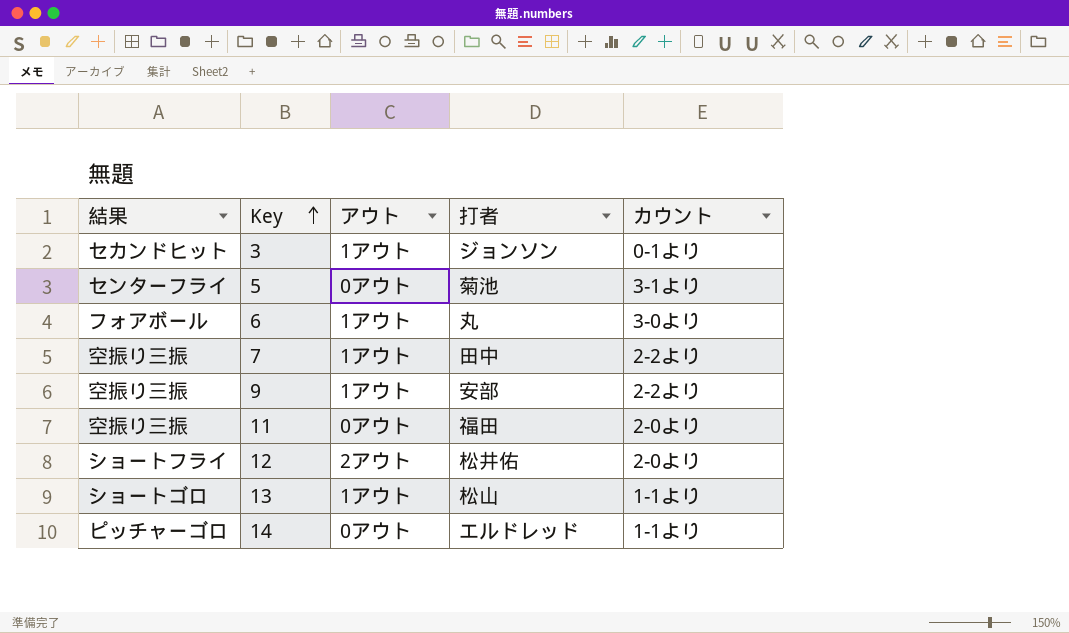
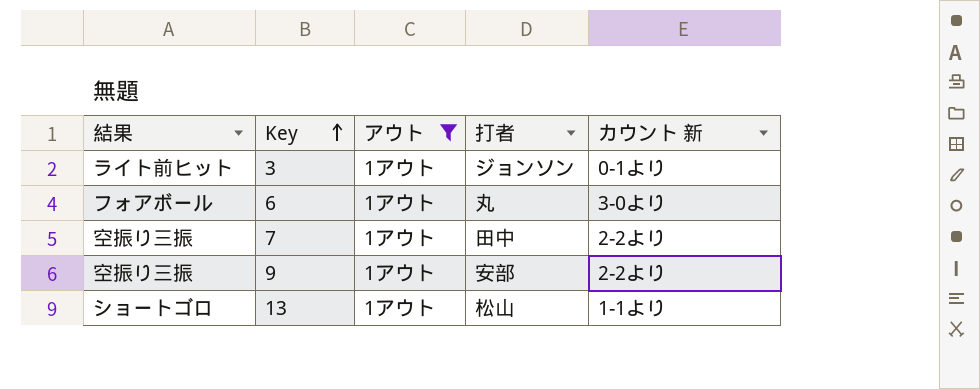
filter: none -> アウト = 1アウト
column name: カウント -> カウント 新
3 | 結果: セカンドヒット -> ライト前ヒット

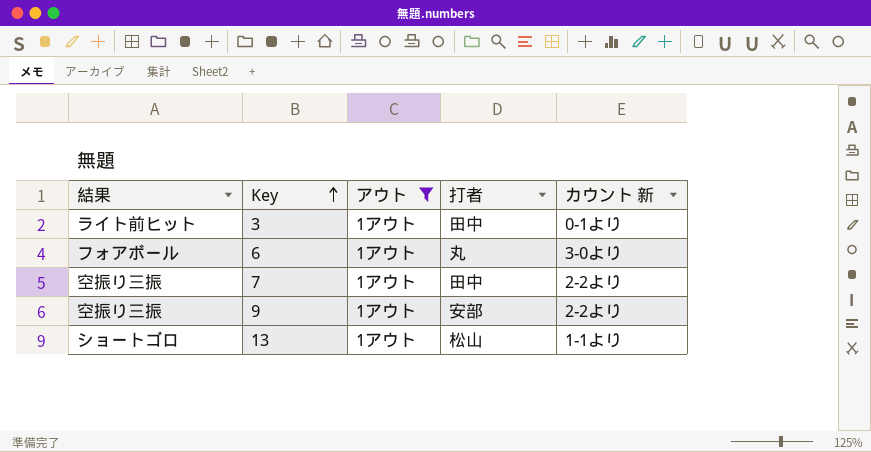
3 | 打者: ジョンソン -> 田中

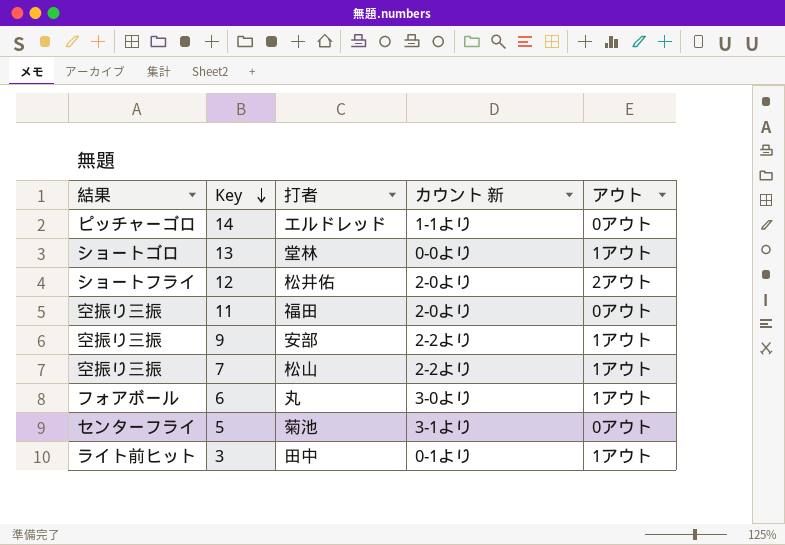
filter: アウト = 1アウト -> none
row order: Key ascending -> Key descending
column アウト | position: 3 -> 5
13 | 打者: 松山 -> 堂林
13 | カウント 新: 1-1より -> 0-0より
7 | 打者: 田中 -> 松山

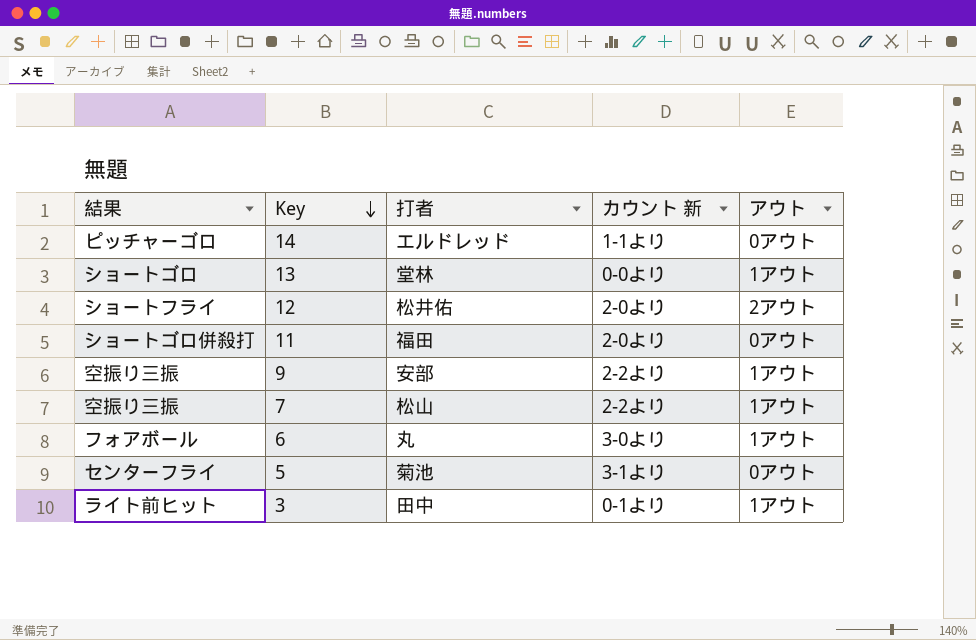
11 | 結果: 空振り三振 -> ショートゴロ併殺打

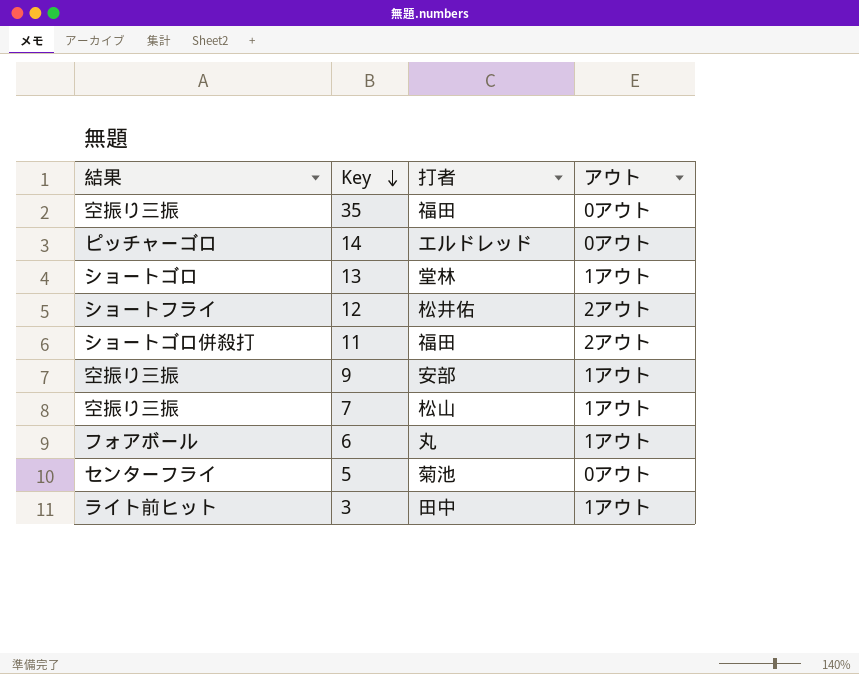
column カウント 新 | position: 4 -> none
row 35: none -> 空振り三振 | 福田 | 0アウト
11 | アウト: 0アウト -> 2アウト

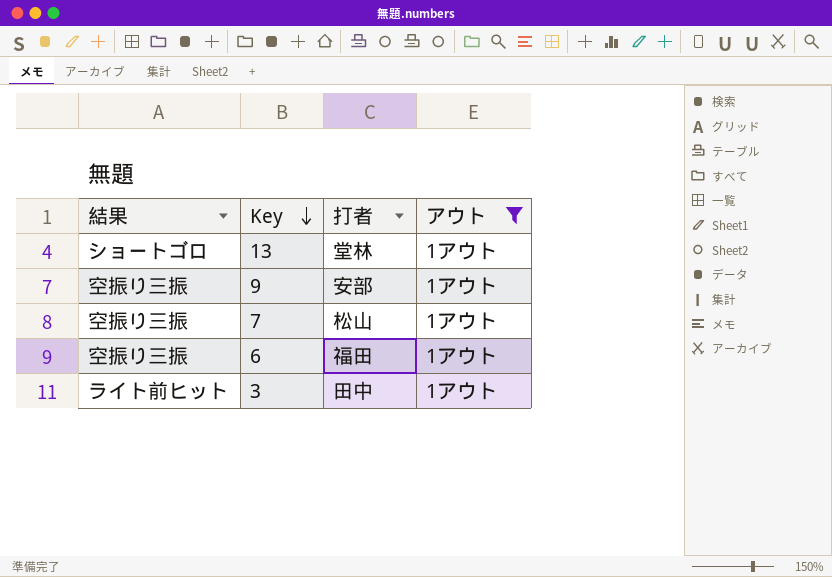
filter: none -> アウト = 1アウト
6 | 結果: フォアボール -> 空振り三振
6 | 打者: 丸 -> 福田

